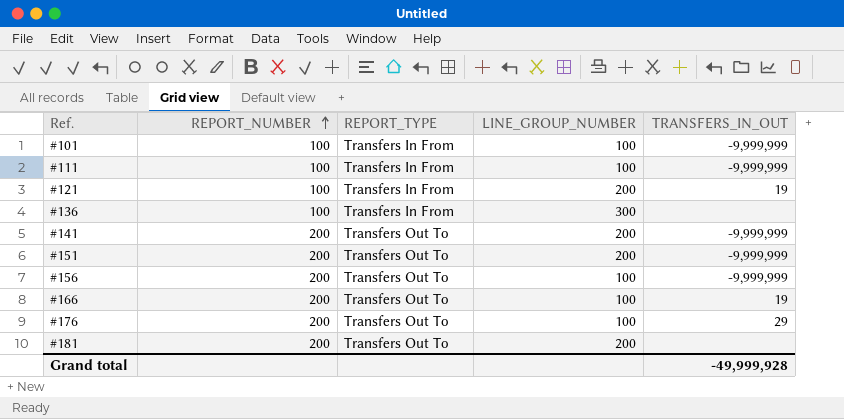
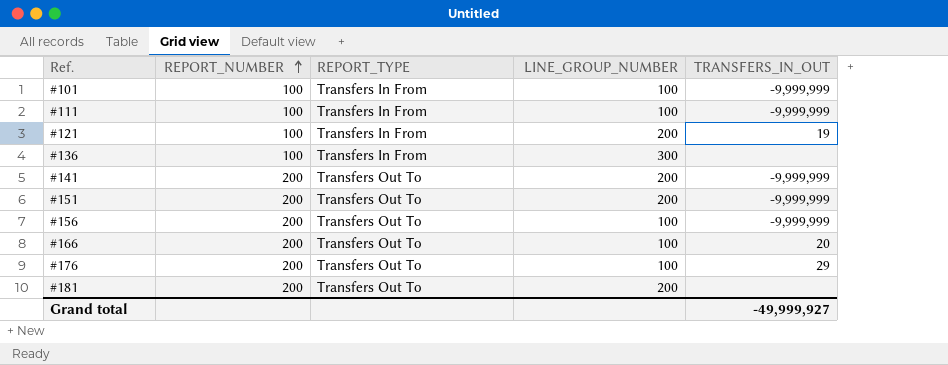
#166 | TRANSFERS_IN_OUT: 19 -> 20
Grand total | TRANSFERS_IN_OUT: -49,999,928 -> -49,999,927

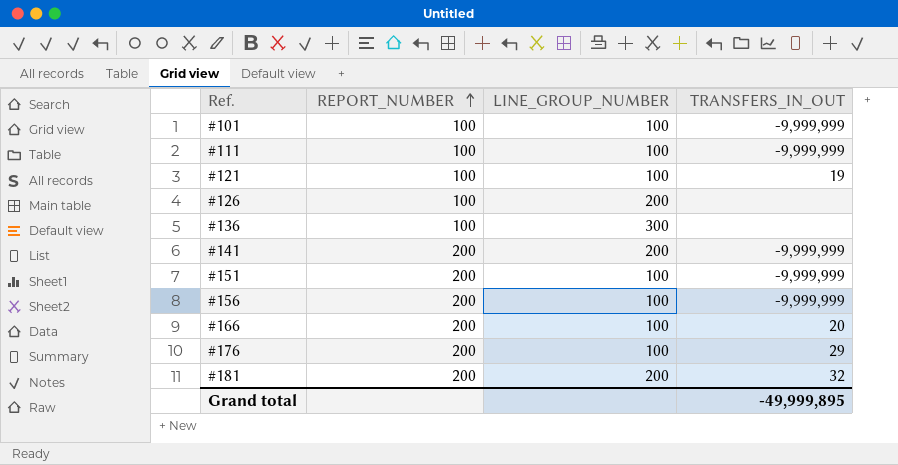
column REPORT_TYPE | position: 3 -> none
#121 | LINE_GROUP_NUMBER: 200 -> 100
row #126: none -> 100 | 200 | none
#151 | LINE_GROUP_NUMBER: 200 -> 100
#181 | TRANSFERS_IN_OUT: none -> 32
Grand total | TRANSFERS_IN_OUT: -49,999,927 -> -49,999,895

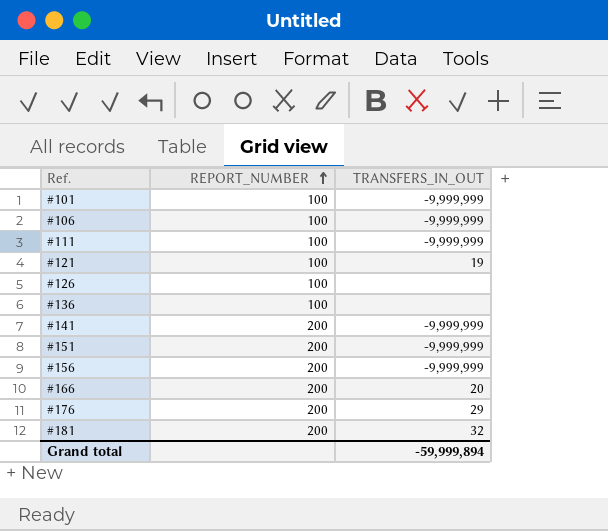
column LINE_GROUP_NUMBER | position: 3 -> none
row #106: none -> 100 | -9,999,999
Grand total | TRANSFERS_IN_OUT: -49,999,895 -> -59,999,894

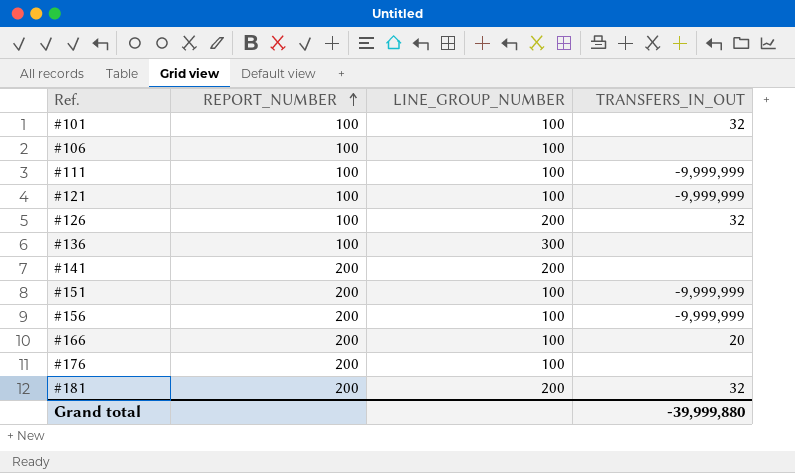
column LINE_GROUP_NUMBER | position: none -> 3
#101 | TRANSFERS_IN_OUT: -9,999,999 -> 32
#106 | TRANSFERS_IN_OUT: -9,999,999 -> none
#121 | TRANSFERS_IN_OUT: 19 -> -9,999,999
#126 | TRANSFERS_IN_OUT: none -> 32
#141 | TRANSFERS_IN_OUT: -9,999,999 -> none
#176 | TRANSFERS_IN_OUT: 29 -> none
Grand total | TRANSFERS_IN_OUT: -59,999,894 -> -39,999,880

